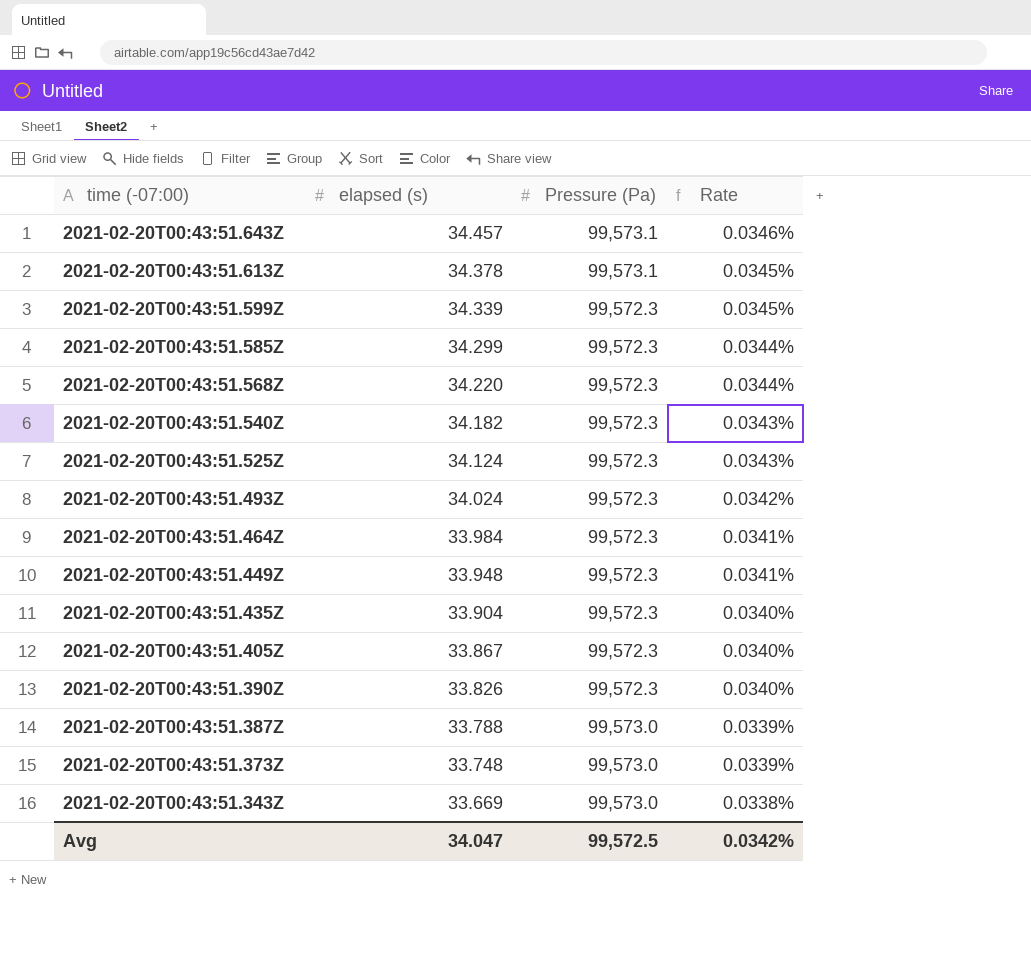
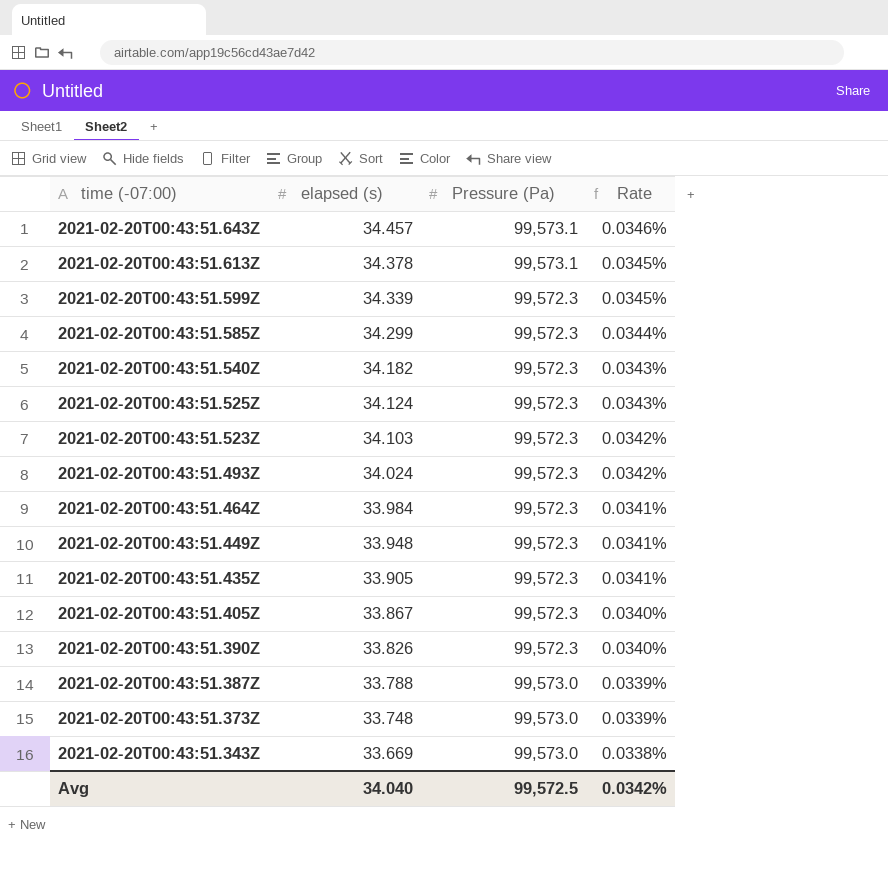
row 2021-02-20T00:43:51.568Z: 34.220 | 99,572.3 | 0.0344% -> none
row 2021-02-20T00:43:51.523Z: none -> 34.103 | 99,572.3 | 0.0342%
2021-02-20T00:43:51.435Z | elapsed (s): 33.904 -> 33.905
2021-02-20T00:43:51.435Z | Rate: 0.0340% -> 0.0341%
Avg | elapsed (s): 34.047 -> 34.040

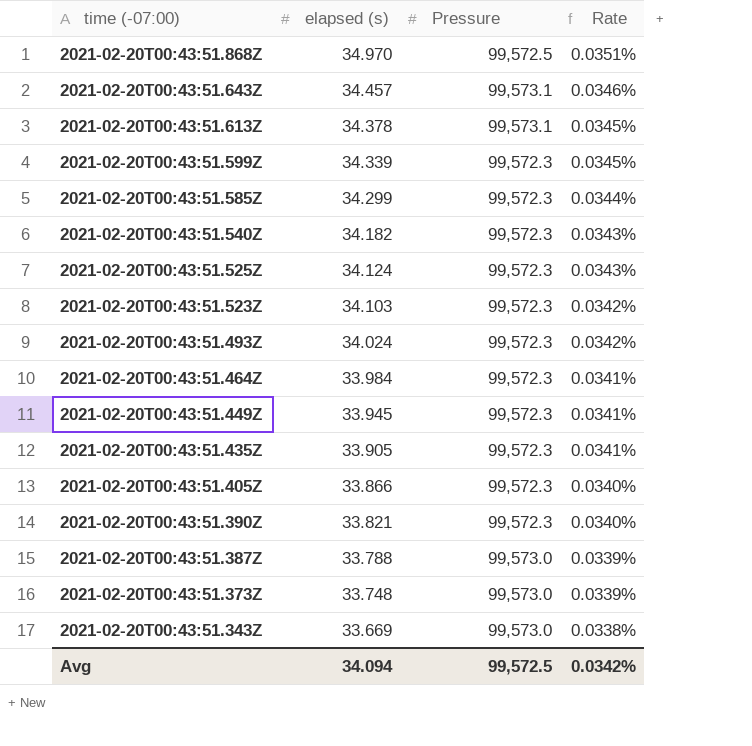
column name: Pressure (Pa) -> Pressure
row 2021-02-20T00:43:51.868Z: none -> 34.970 | 99,572.5 | 0.0351%
2021-02-20T00:43:51.449Z | elapsed (s): 33.948 -> 33.945
2021-02-20T00:43:51.405Z | elapsed (s): 33.867 -> 33.866
2021-02-20T00:43:51.390Z | elapsed (s): 33.826 -> 33.821
Avg | elapsed (s): 34.040 -> 34.094

